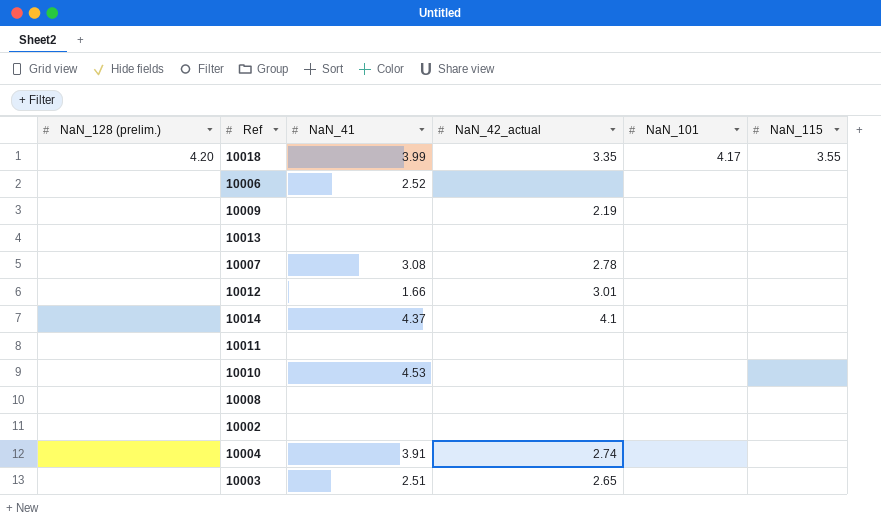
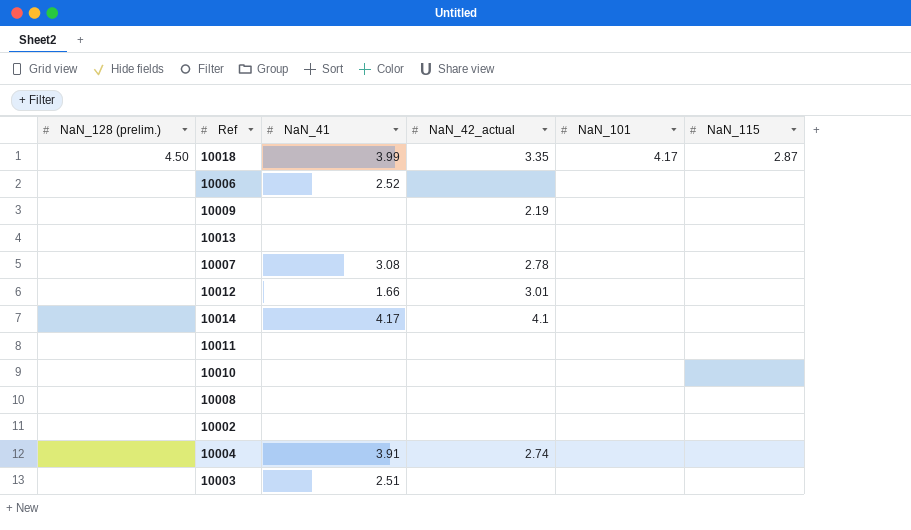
10018 | NaN_128 (prelim.): 4.20 -> 4.50
10018 | NaN_115: 3.55 -> 2.87
10014 | NaN_41: 4.37 -> 4.17
10010 | NaN_41: 4.53 -> none
10003 | NaN_42_actual: 2.65 -> none

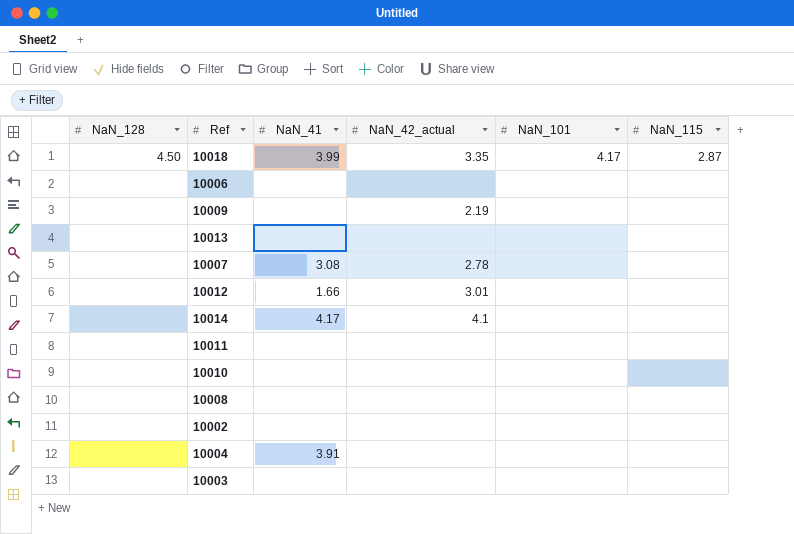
column name: NaN_128 (prelim.) -> NaN_128
10006 | NaN_41: 2.52 -> none
10004 | NaN_42_actual: 2.74 -> none
10003 | NaN_41: 2.51 -> none

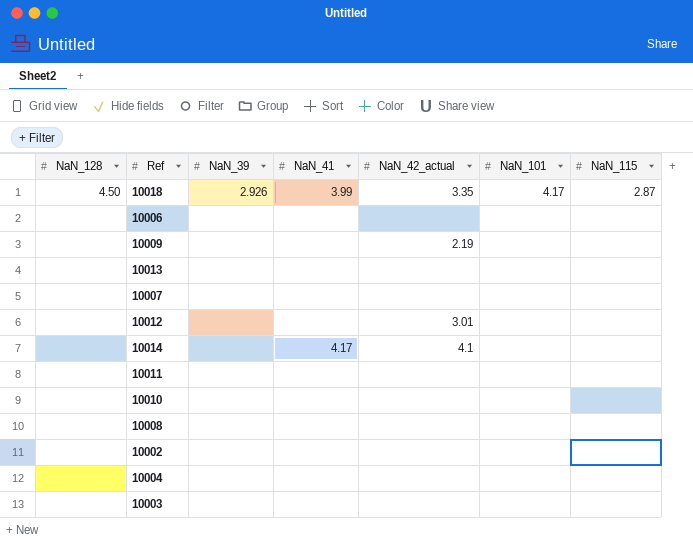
column NaN_39 | position: none -> 3
10007 | NaN_41: 3.08 -> none
10007 | NaN_42_actual: 2.78 -> none
10012 | NaN_41: 1.66 -> none
10004 | NaN_41: 3.91 -> none

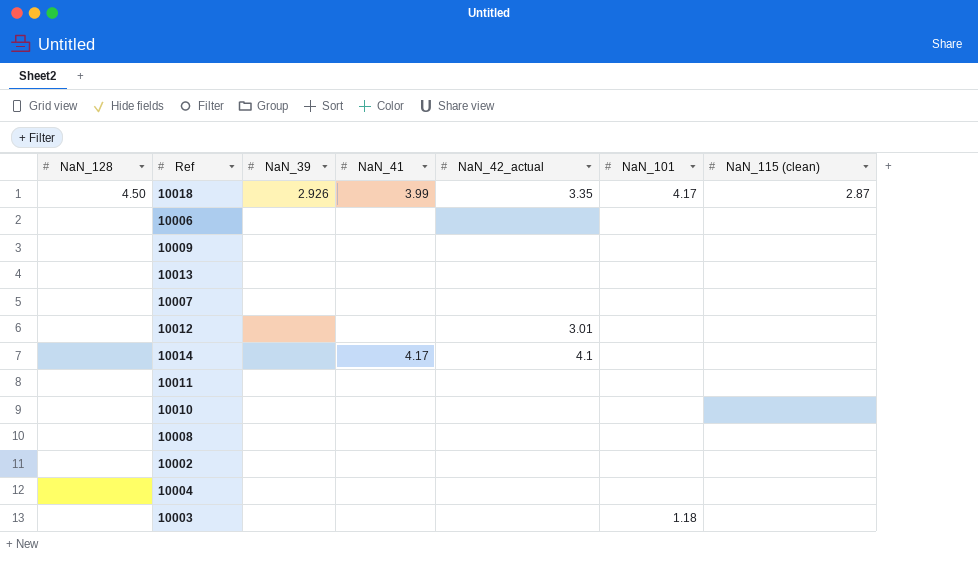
column name: NaN_115 -> NaN_115 (clean)
10009 | NaN_42_actual: 2.19 -> none
10003 | NaN_101: none -> 1.18

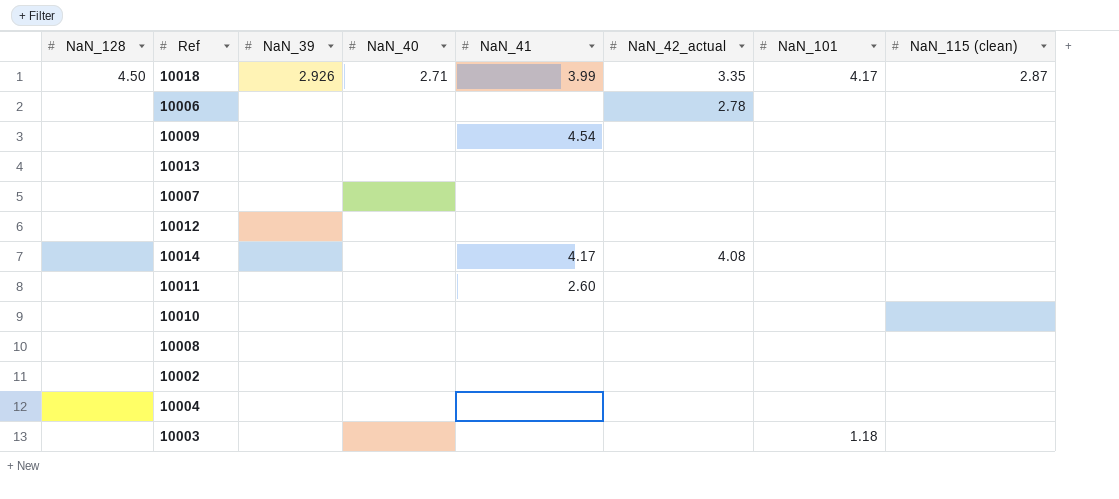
column NaN_40 | position: none -> 4
10006 | NaN_42_actual: none -> 2.78
10009 | NaN_41: none -> 4.54
10012 | NaN_42_actual: 3.01 -> none
10014 | NaN_42_actual: 4.1 -> 4.08
10011 | NaN_41: none -> 2.60

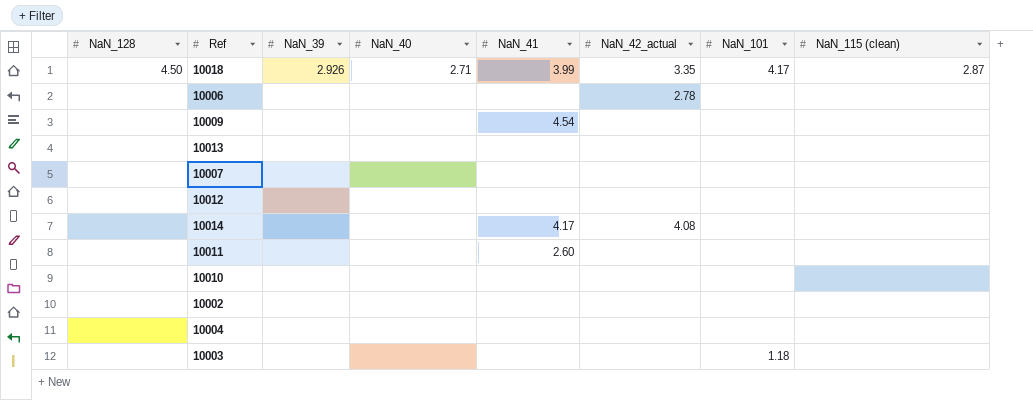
row 10008: none | none | none | none | none | none | none -> none

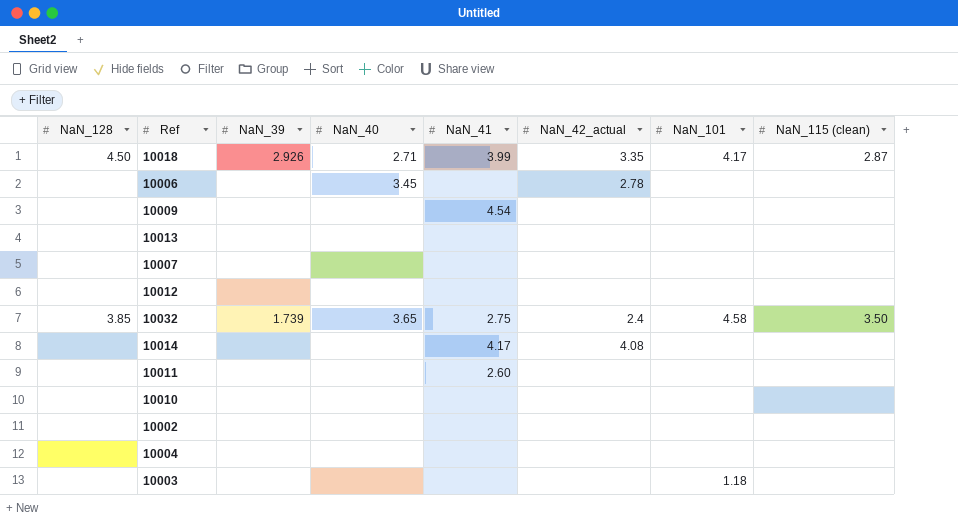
10006 | NaN_40: none -> 3.45
row 10032: none -> 3.85 | 1.739 | 3.65 | 2.75 | 2.4 | 4.58 | 3.50

